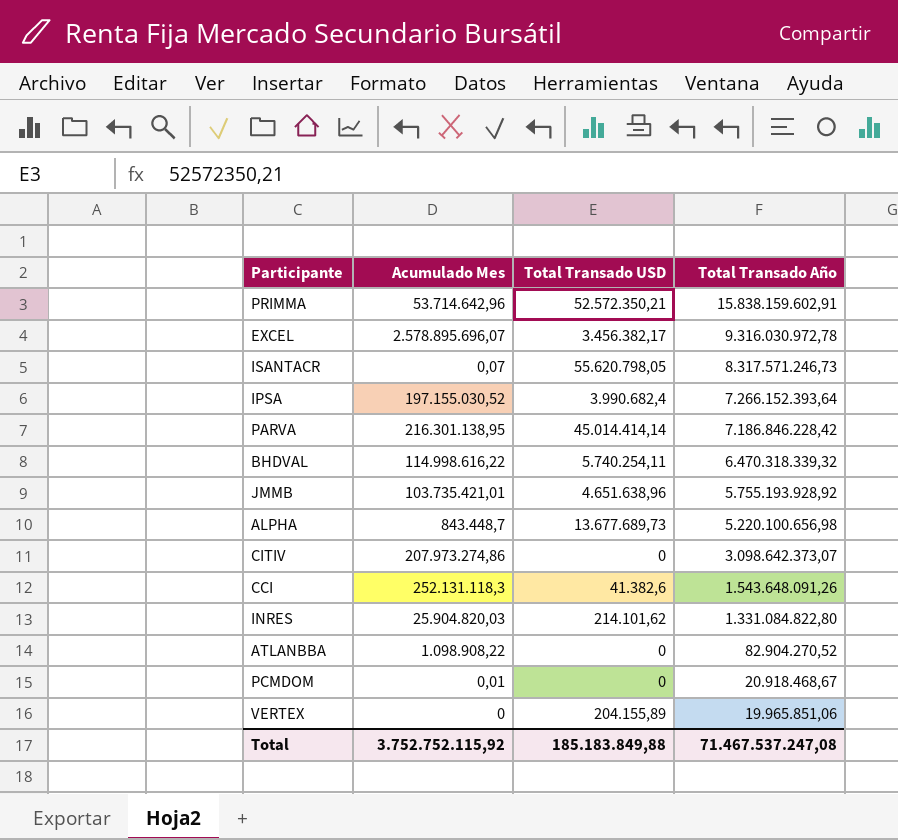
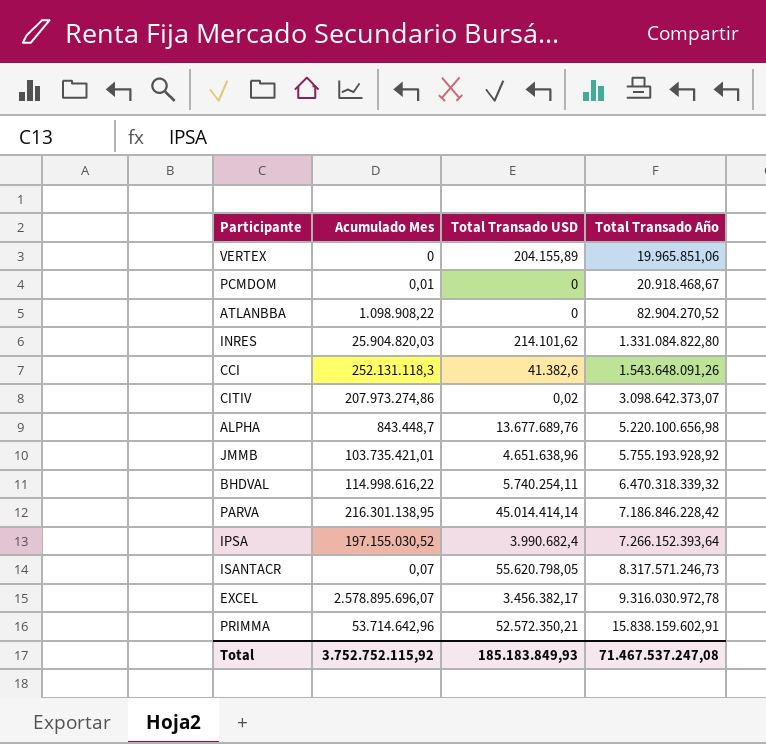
row order: Total Transado Año descending -> Total Transado Año ascending
CITIV | Total Transado USD: 0 -> 0,02
ALPHA | Total Transado USD: 13.677.689,73 -> 13.677.689,76
Total | Total Transado USD: 185.183.849,88 -> 185.183.849,93

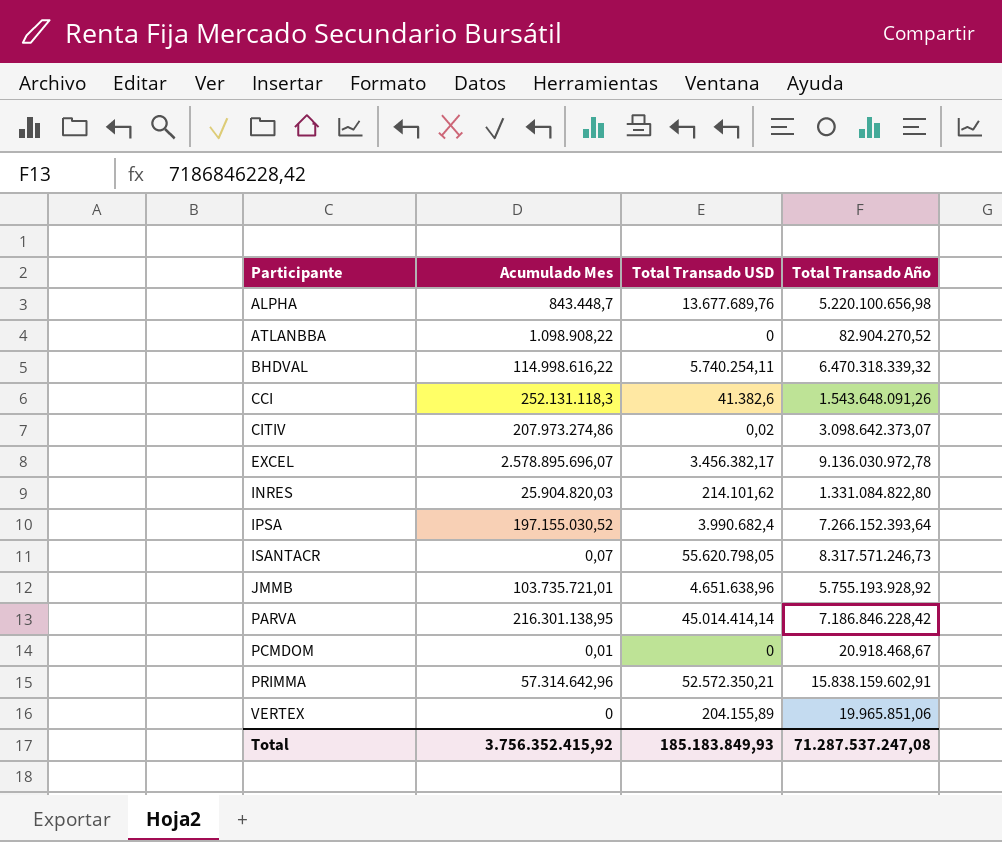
row order: Total Transado Año ascending -> Participante ascending
EXCEL | Total Transado Año: 9.316.030.972,78 -> 9.136.030.972,78
JMMB | Acumulado Mes: 103.735.421,01 -> 103.735.721,01
PRIMMA | Acumulado Mes: 53.714.642,96 -> 57.314.642,96
Total | Acumulado Mes: 3.752.752.115,92 -> 3.756.352.415,92
Total | Total Transado Año: 71.467.537.247,08 -> 71.287.537.247,08

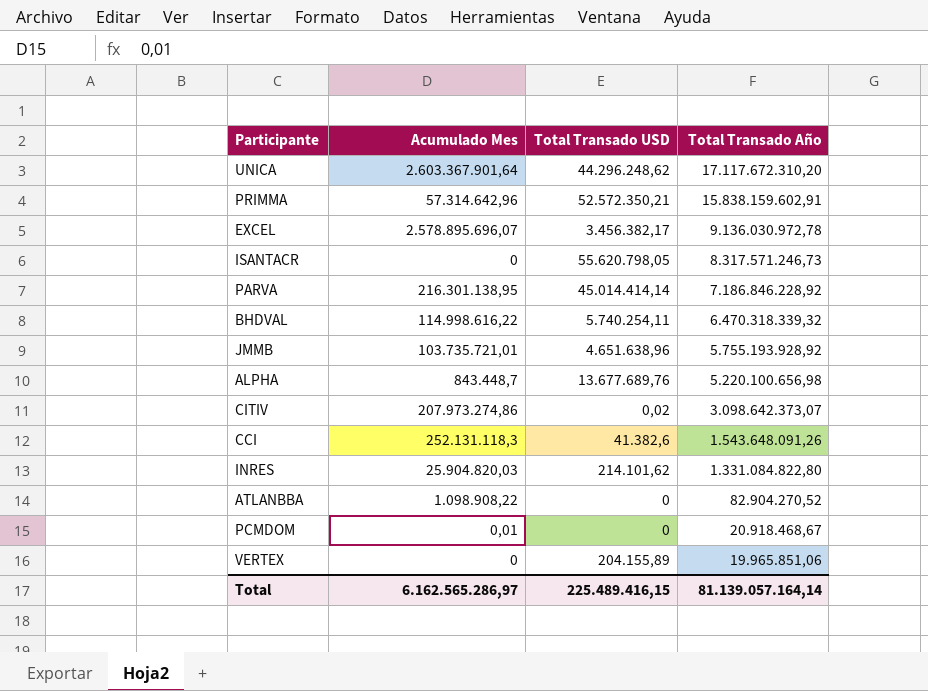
row order: Participante ascending -> Total Transado Año descending
row IPSA: 197.155.030,52 | 3.990.682,4 | 7.266.152.393,64 -> none
row UNICA: none -> 2.603.367.901,64 | 44.296.248,62 | 17.117.672.310,20
ISANTACR | Acumulado Mes: 0,07 -> 0
PARVA | Total Transado Año: 7.186.846.228,42 -> 7.186.846.228,92
Total | Acumulado Mes: 3.756.352.415,92 -> 6.162.565.286,97
Total | Total Transado USD: 185.183.849,93 -> 225.489.416,15
Total | Total Transado Año: 71.287.537.247,08 -> 81.139.057.164,14

